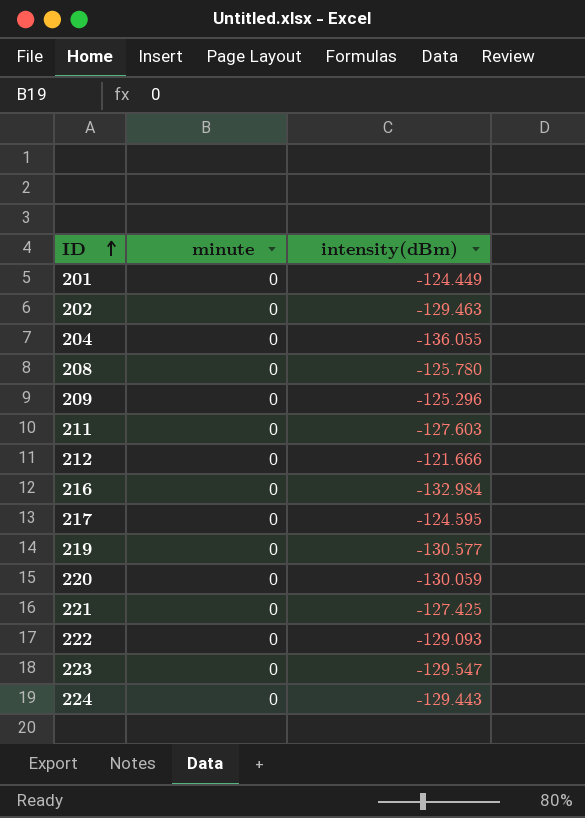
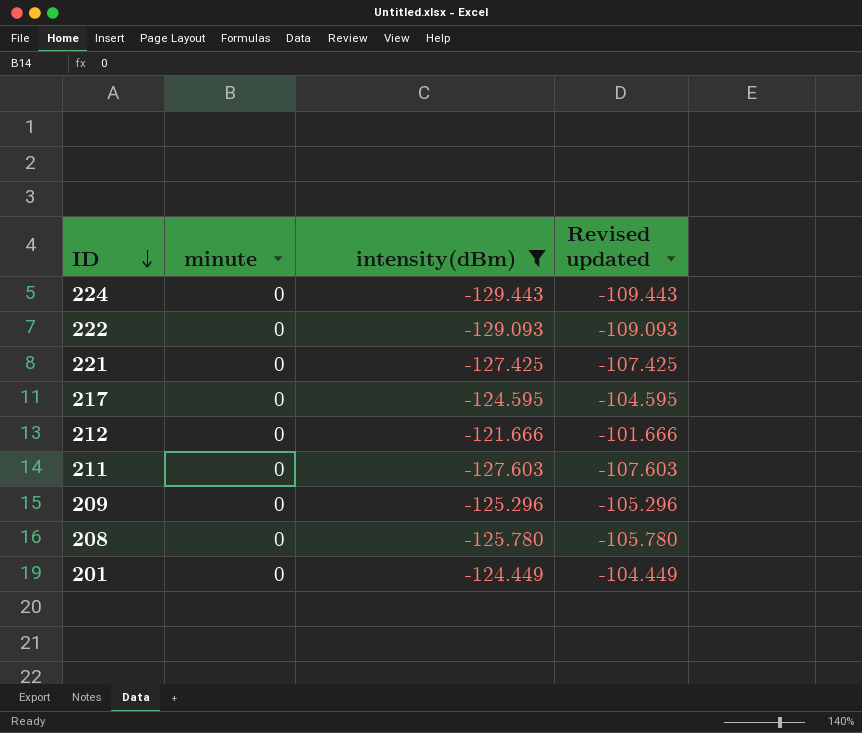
filter: none -> intensity(dBm) >= -129.443
row order: ID ascending -> ID descending
column Revised updated | formula: none -> [intensity(dBm)] + 20

